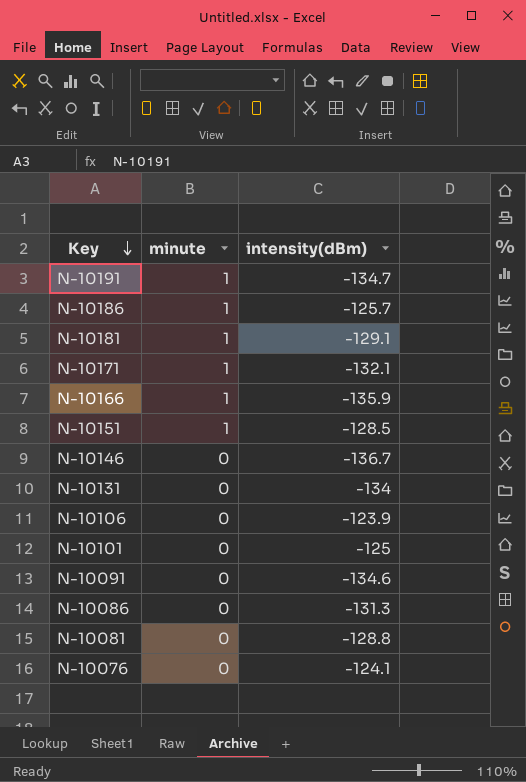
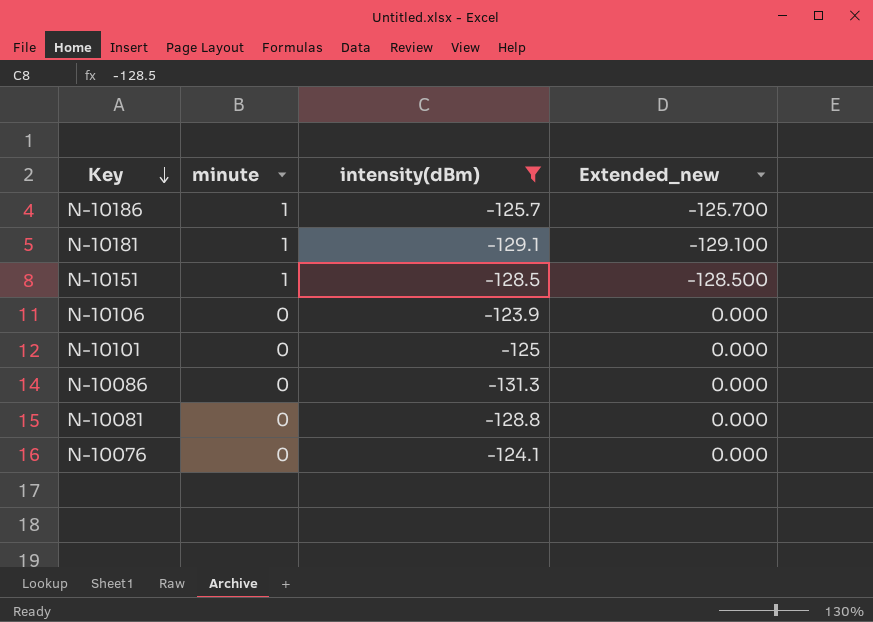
filter: none -> intensity(dBm) >= -131.3
column Extended_new | formula: none -> [minute] * [intensity(dBm)]

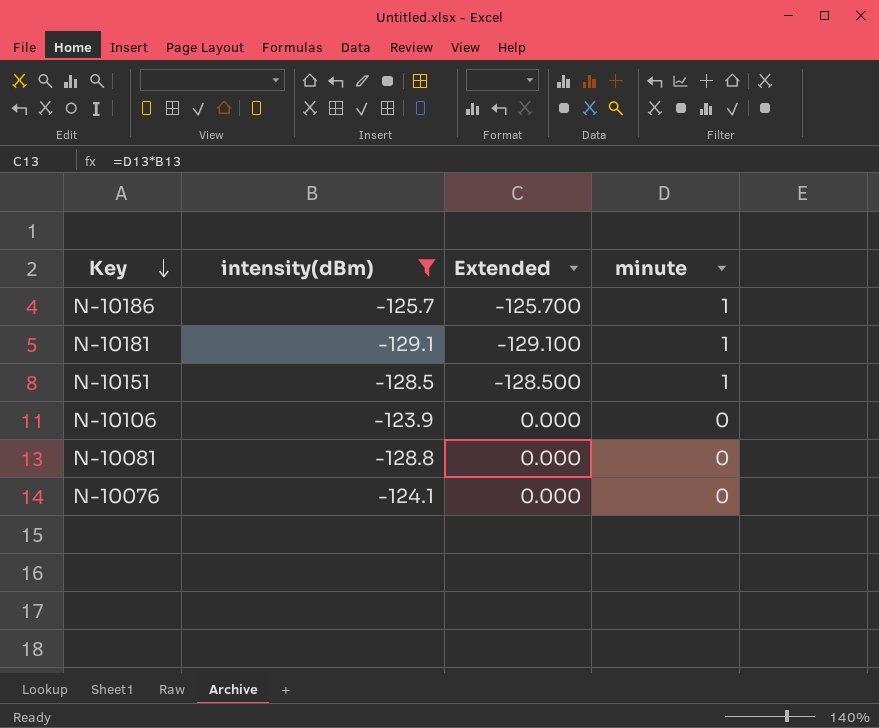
column name: Extended_new -> Extended
column minute | position: 2 -> 4
row N-10101: 0 | -125 | 0.000 -> none
row N-10086: 0 | -131.3 | 0.000 -> none

